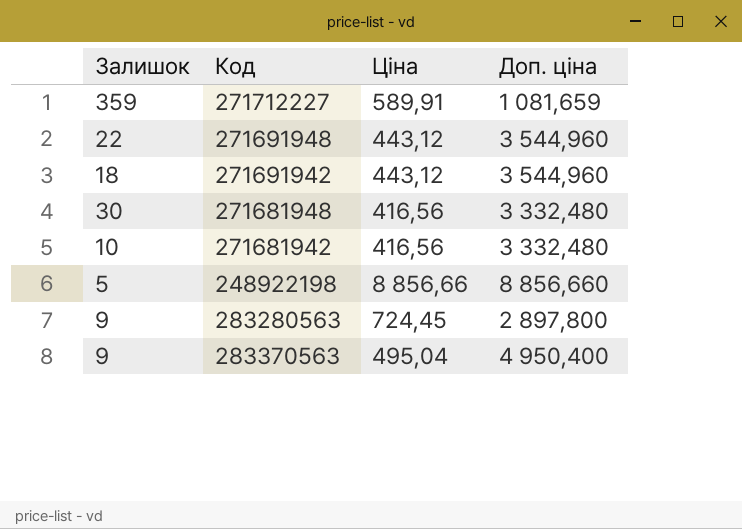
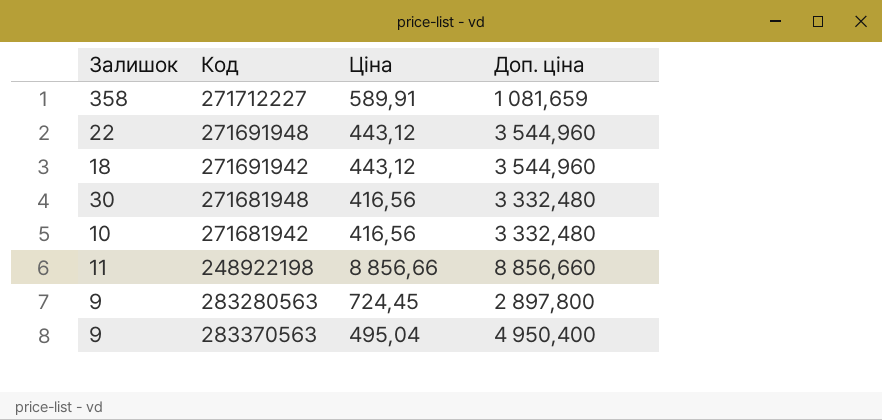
271712227 | Залишок: 359 -> 358
248922198 | Залишок: 5 -> 11

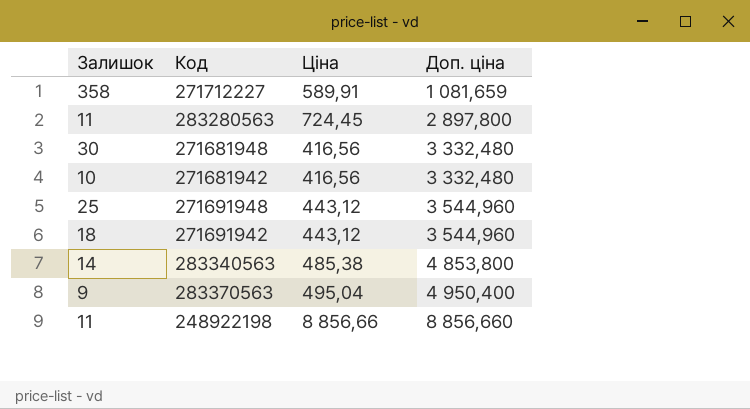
row order: none -> Доп. ціна ascending
283280563 | Залишок: 9 -> 11
271691948 | Залишок: 22 -> 25
row 283340563: none -> 14 | 485,38 | 4 853,800

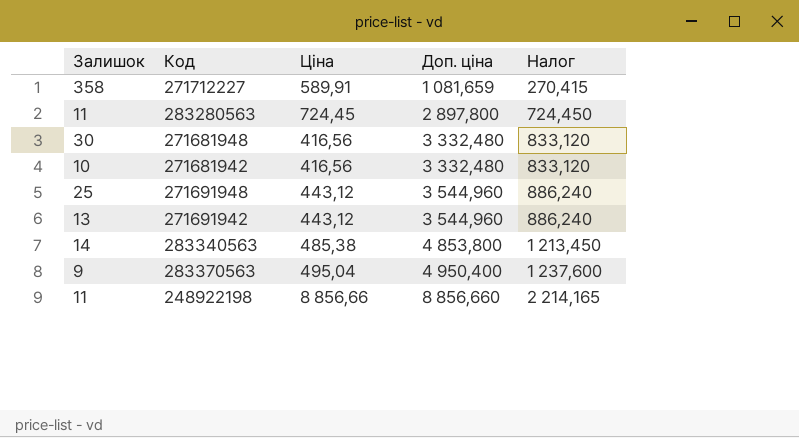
column Налог | formula: none -> [Доп. ціна] * 0,25
271691942 | Залишок: 18 -> 13

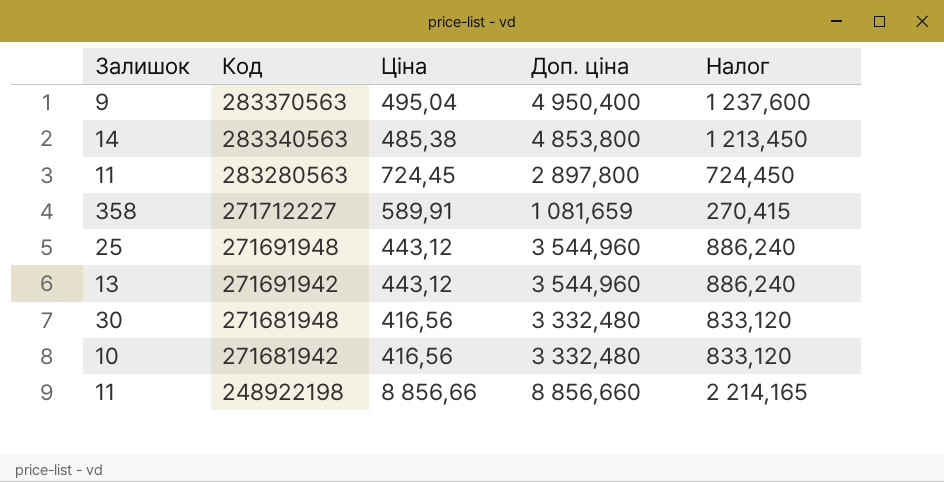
row order: Доп. ціна ascending -> Код descending

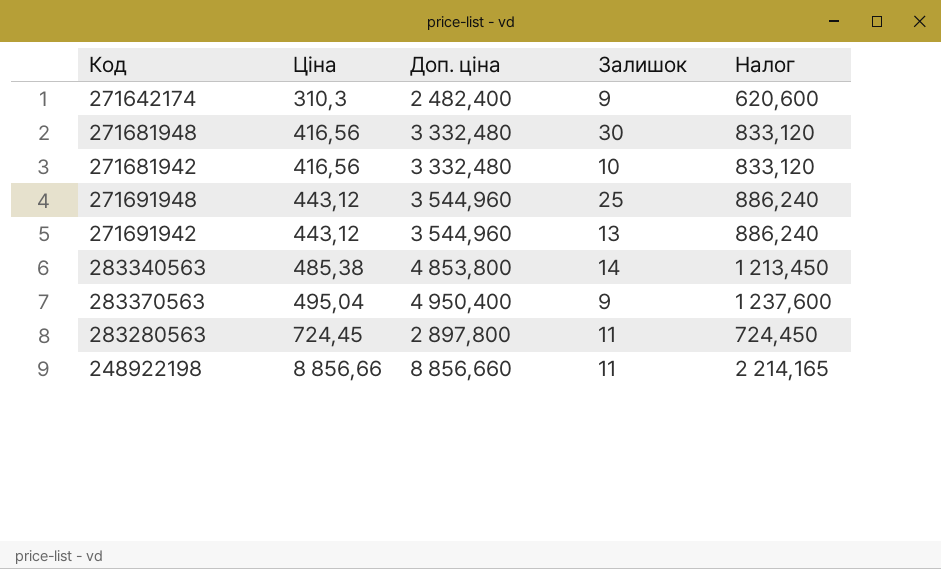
row order: Код descending -> Ціна ascending
column Залишок | position: 1 -> 4
row 271712227: 358 | 589,91 | 1 081,659 | 270,415 -> none
row 271642174: none -> 310,3 | 2 482,400 | 9 | 620,600

